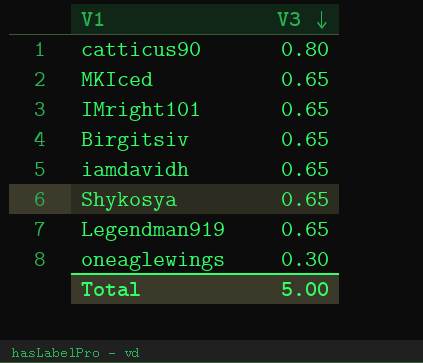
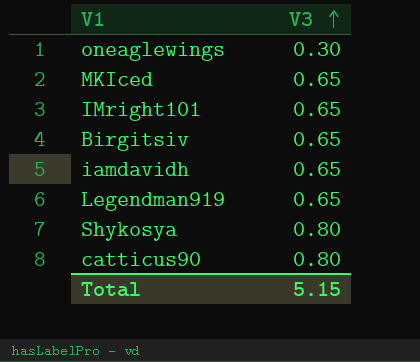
row order: V3 descending -> V3 ascending
Shykosya | V3: 0.65 -> 0.80
Total | V3: 5.00 -> 5.15

